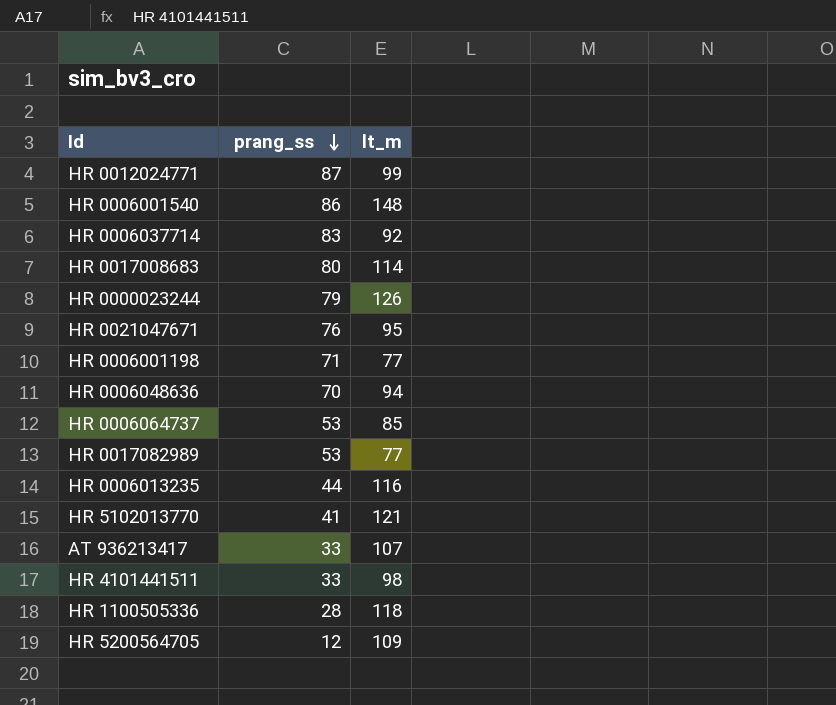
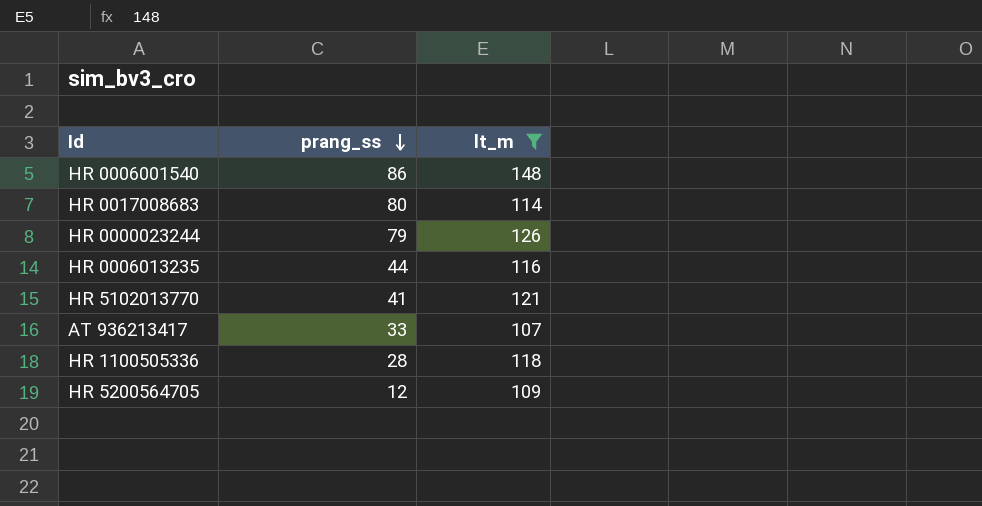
filter: none -> lt_m >= 107

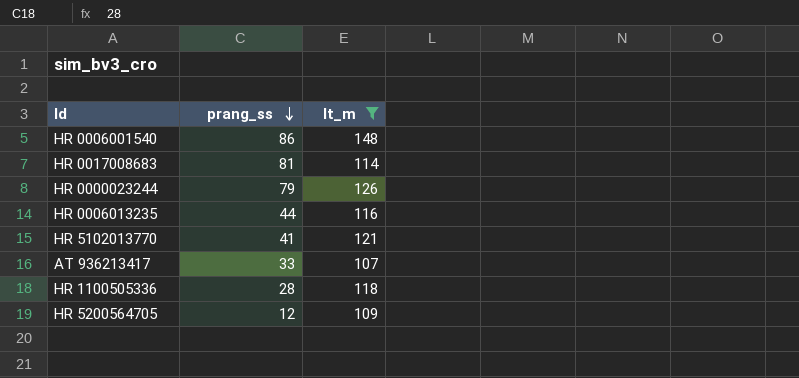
HR 0017008683 | prang_ss: 80 -> 81

